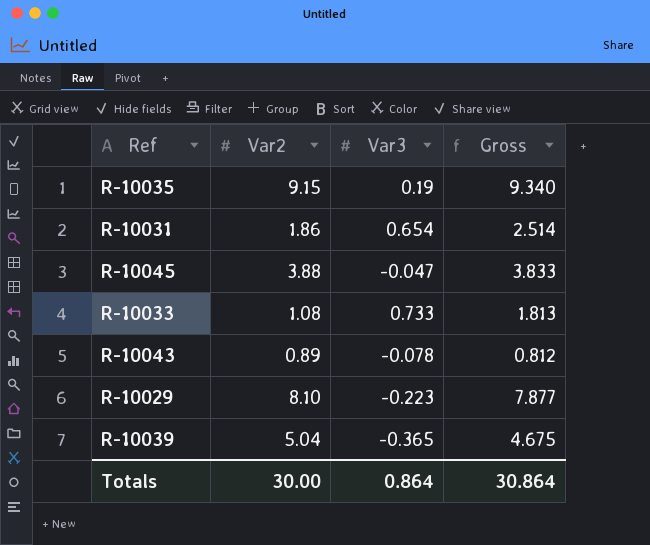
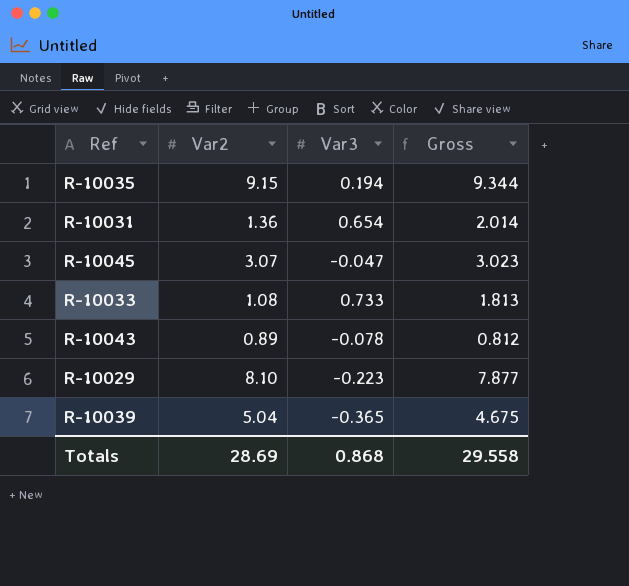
R-10035 | Var3: 0.19 -> 0.194
R-10035 | Gross: 9.340 -> 9.344
R-10031 | Var2: 1.86 -> 1.36
R-10031 | Gross: 2.514 -> 2.014
R-10045 | Var2: 3.88 -> 3.07
R-10045 | Gross: 3.833 -> 3.023
Totals | Var2: 30.00 -> 28.69
Totals | Var3: 0.864 -> 0.868
Totals | Gross: 30.864 -> 29.558

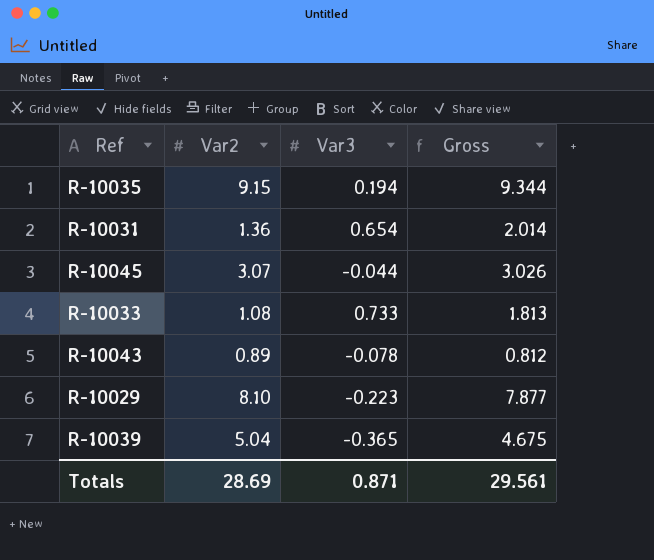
R-10045 | Var3: -0.047 -> -0.044
R-10045 | Gross: 3.023 -> 3.026
Totals | Var3: 0.868 -> 0.871
Totals | Gross: 29.558 -> 29.561

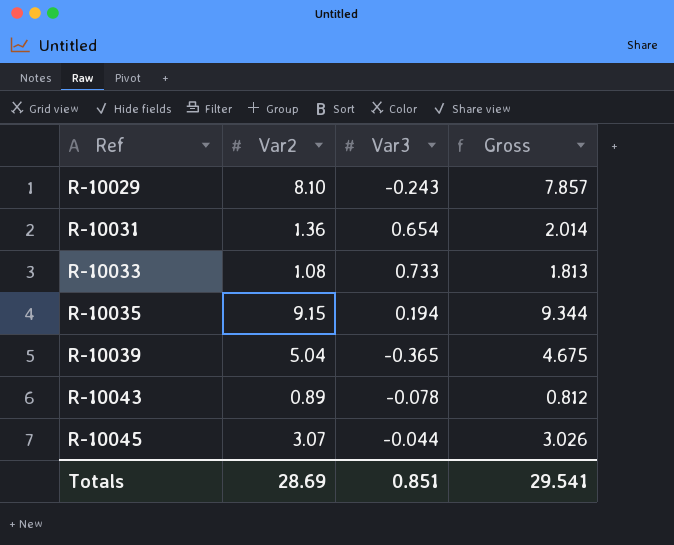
row order: none -> Ref ascending
R-10029 | Var3: -0.223 -> -0.243
R-10029 | Gross: 7.877 -> 7.857
Totals | Var3: 0.871 -> 0.851
Totals | Gross: 29.561 -> 29.541

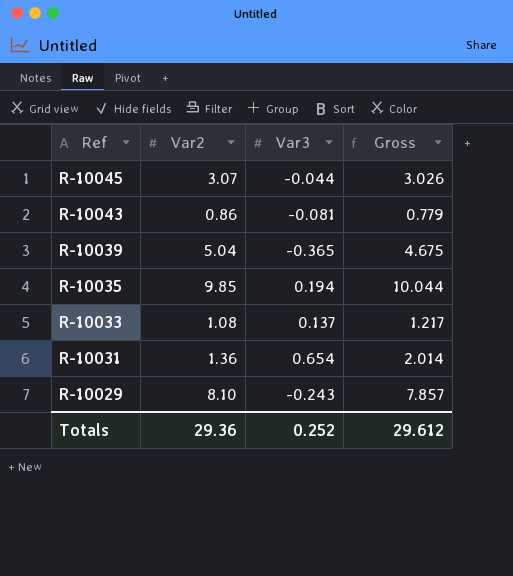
row order: Ref ascending -> Ref descending
R-10043 | Var2: 0.89 -> 0.86
R-10043 | Var3: -0.078 -> -0.081
R-10043 | Gross: 0.812 -> 0.779
R-10035 | Var2: 9.15 -> 9.85
R-10035 | Gross: 9.344 -> 10.044
R-10033 | Var3: 0.733 -> 0.137
R-10033 | Gross: 1.813 -> 1.217
Totals | Var2: 28.69 -> 29.36
Totals | Var3: 0.851 -> 0.252
Totals | Gross: 29.541 -> 29.612

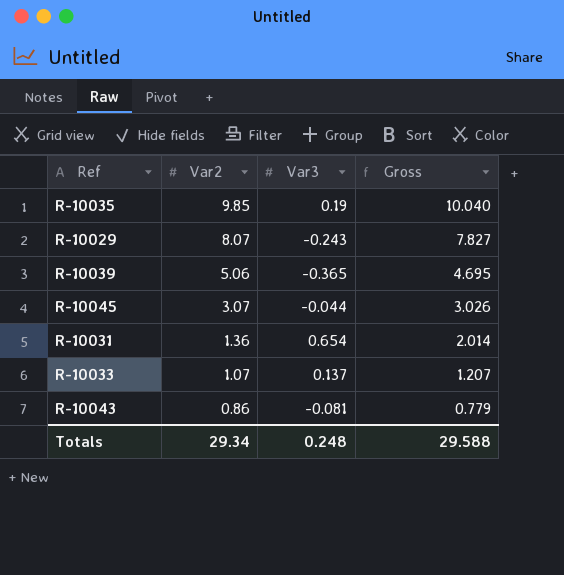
row order: Ref descending -> Var2 descending
R-10035 | Var3: 0.194 -> 0.19
R-10035 | Gross: 10.044 -> 10.040
R-10029 | Var2: 8.10 -> 8.07
R-10029 | Gross: 7.857 -> 7.827
R-10039 | Var2: 5.04 -> 5.06
R-10039 | Gross: 4.675 -> 4.695
R-10033 | Var2: 1.08 -> 1.07
R-10033 | Gross: 1.217 -> 1.207
Totals | Var2: 29.36 -> 29.34
Totals | Var3: 0.252 -> 0.248
Totals | Gross: 29.612 -> 29.588

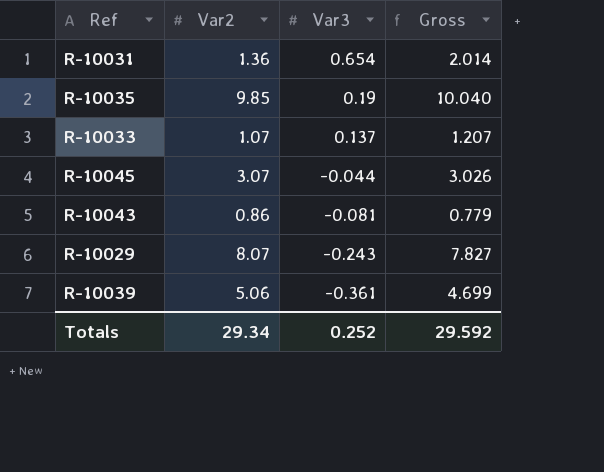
row order: Var2 descending -> Var3 descending
R-10039 | Var3: -0.365 -> -0.361
R-10039 | Gross: 4.695 -> 4.699
Totals | Var3: 0.248 -> 0.252
Totals | Gross: 29.588 -> 29.592

